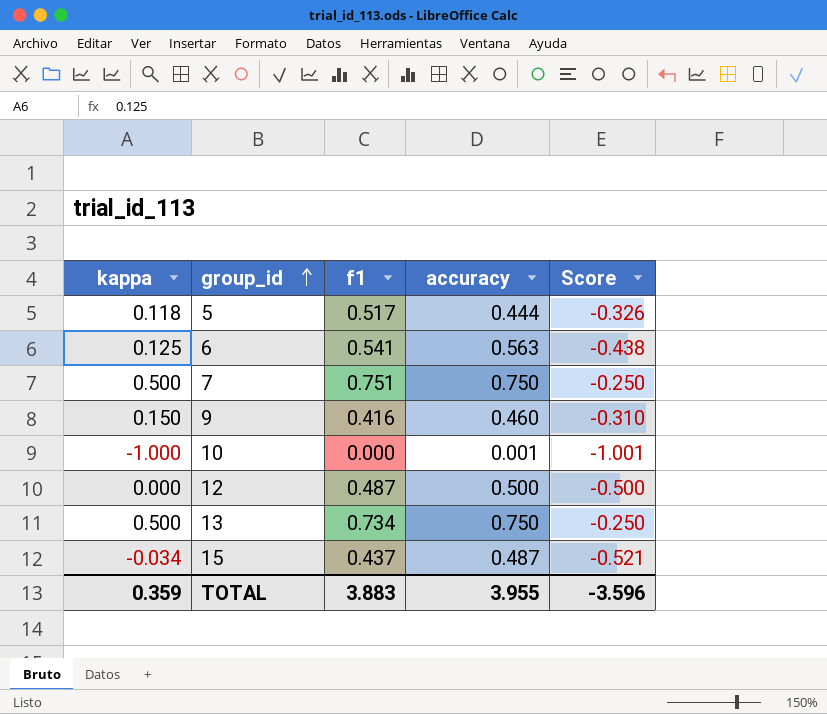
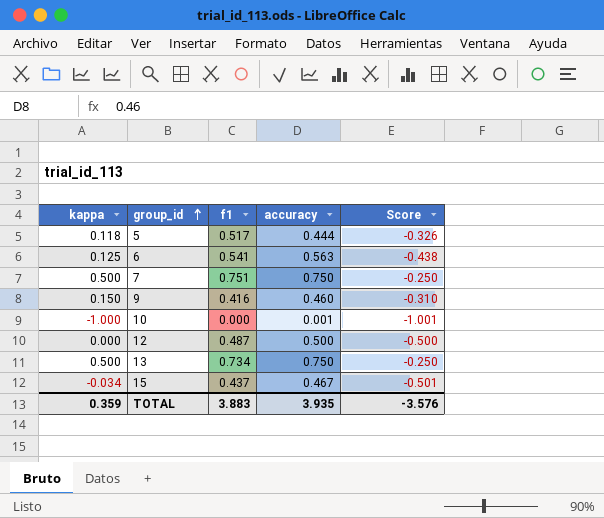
15 | accuracy: 0.487 -> 0.467
15 | Score: -0.521 -> -0.501
TOTAL | accuracy: 3.955 -> 3.935
TOTAL | Score: -3.596 -> -3.576

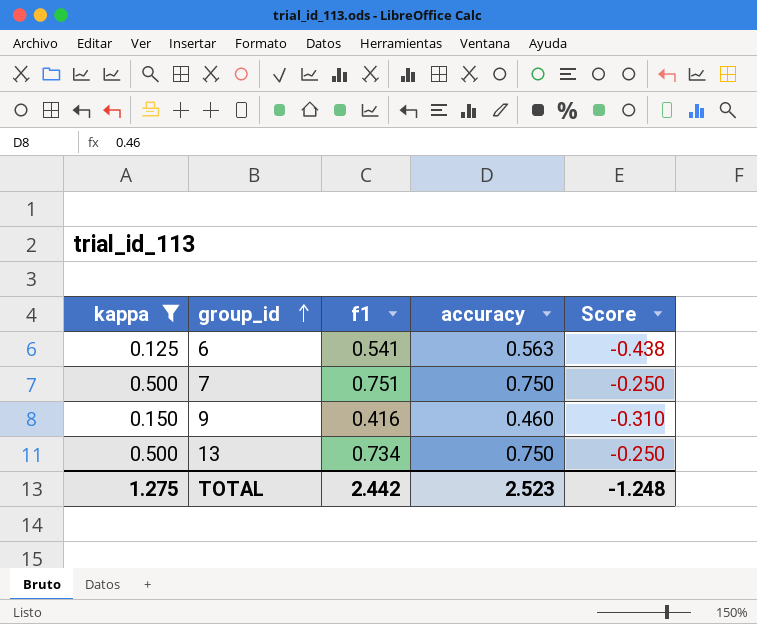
filter: none -> kappa >= 0.125
TOTAL | kappa: 0.359 -> 1.275
TOTAL | f1: 3.883 -> 2.442
TOTAL | accuracy: 3.935 -> 2.523
TOTAL | Score: -3.576 -> -1.248

